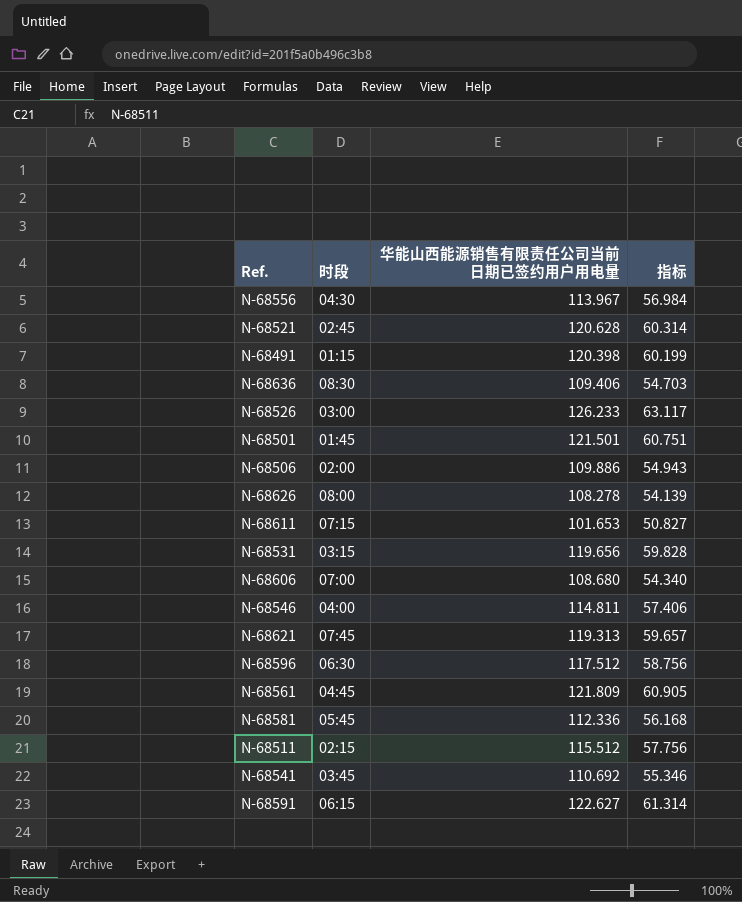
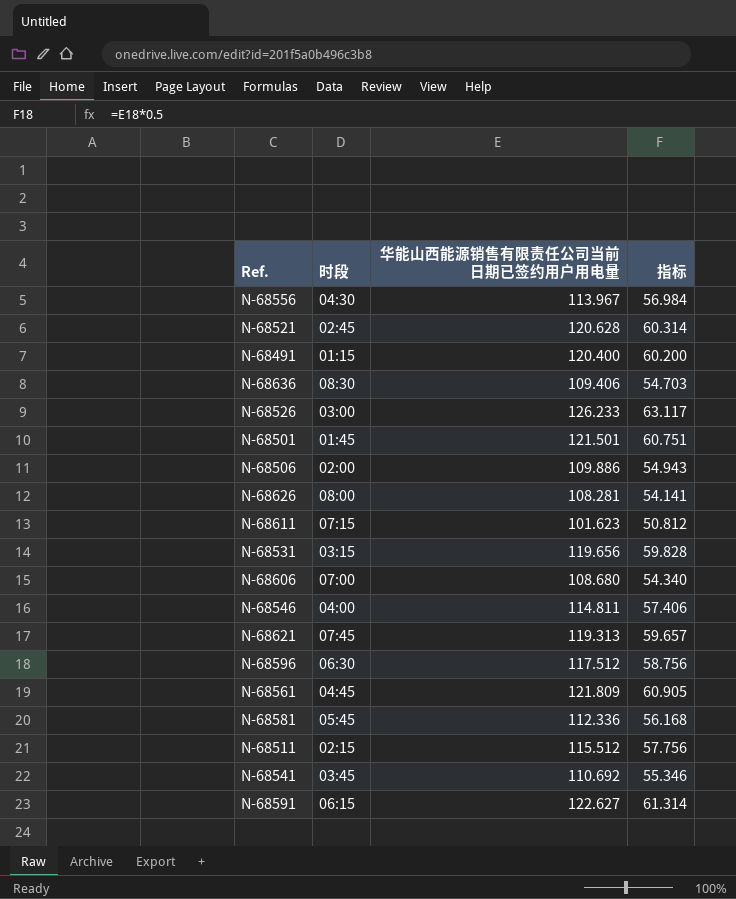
N-68491 | 华能山西能源销售有限责任公司当前日期已签约用户用电量: 120.398 -> 120.400
N-68491 | 指标: 60.199 -> 60.200
N-68626 | 华能山西能源销售有限责任公司当前日期已签约用户用电量: 108.278 -> 108.281
N-68626 | 指标: 54.139 -> 54.141
N-68611 | 华能山西能源销售有限责任公司当前日期已签约用户用电量: 101.653 -> 101.623
N-68611 | 指标: 50.827 -> 50.812

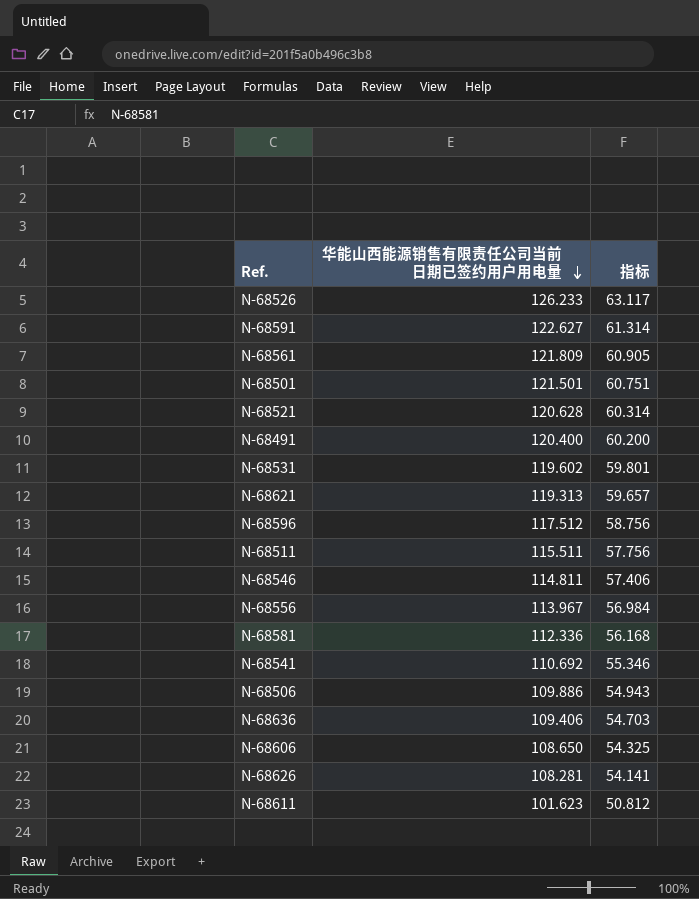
row order: none -> 华能山西能源销售有限责任公司当前日期已签约用户用电量 descending
column 时段 | position: 2 -> none
N-68531 | 华能山西能源销售有限责任公司当前日期已签约用户用电量: 119.656 -> 119.602
N-68531 | 指标: 59.828 -> 59.801
N-68511 | 华能山西能源销售有限责任公司当前日期已签约用户用电量: 115.512 -> 115.511
N-68606 | 华能山西能源销售有限责任公司当前日期已签约用户用电量: 108.680 -> 108.650
N-68606 | 指标: 54.340 -> 54.325

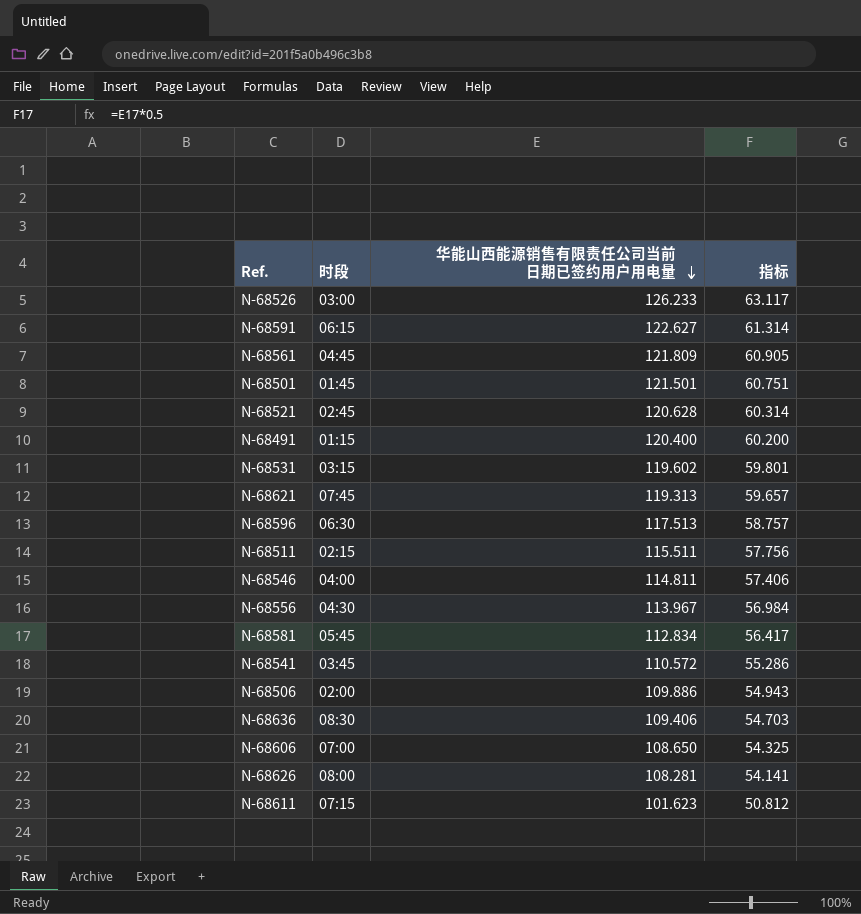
column 时段 | position: none -> 2
N-68596 | 华能山西能源销售有限责任公司当前日期已签约用户用电量: 117.512 -> 117.513
N-68596 | 指标: 58.756 -> 58.757
N-68581 | 华能山西能源销售有限责任公司当前日期已签约用户用电量: 112.336 -> 112.834
N-68581 | 指标: 56.168 -> 56.417
N-68541 | 华能山西能源销售有限责任公司当前日期已签约用户用电量: 110.692 -> 110.572
N-68541 | 指标: 55.346 -> 55.286

